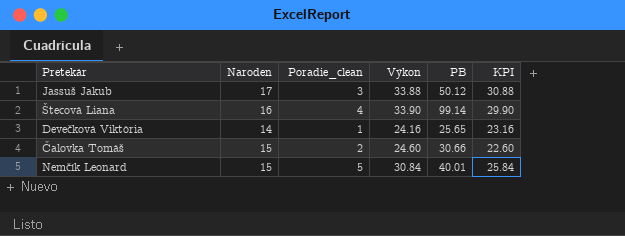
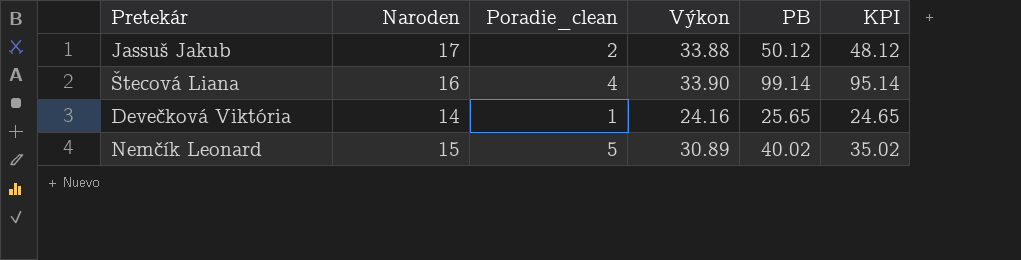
column KPI | formula: [Výkon] - [Poradie_clean] -> [PB] - [Poradie_clean]
row Čalovka Tomáš: 15 | 2 | 24.60 | 30.66 | 22.60 -> none
Jassuš Jakub | Poradie_clean: 3 -> 2
Nemčík Leonard | Výkon: 30.84 -> 30.89
Nemčík Leonard | PB: 40.01 -> 40.02

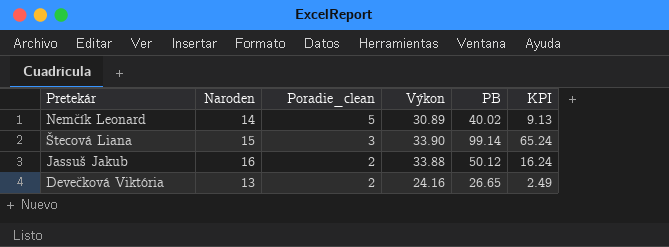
row order: none -> Poradie_clean descending
column KPI | formula: [PB] - [Poradie_clean] -> [PB] - [Výkon]
Nemčík Leonard | Naroden: 15 -> 14
Štecová Liana | Naroden: 16 -> 15
Štecová Liana | Poradie_clean: 4 -> 3
Jassuš Jakub | Naroden: 17 -> 16
Devečková Viktória | Naroden: 14 -> 13
Devečková Viktória | Poradie_clean: 1 -> 2
Devečková Viktória | PB: 25.65 -> 26.65

